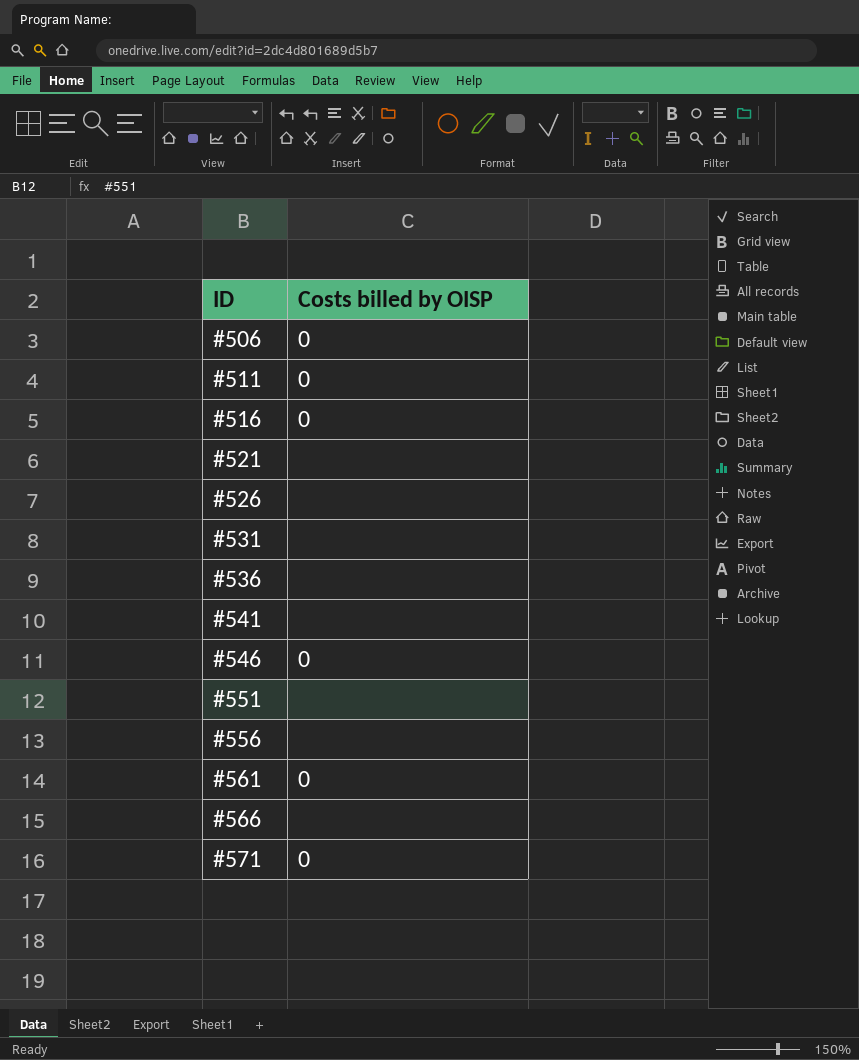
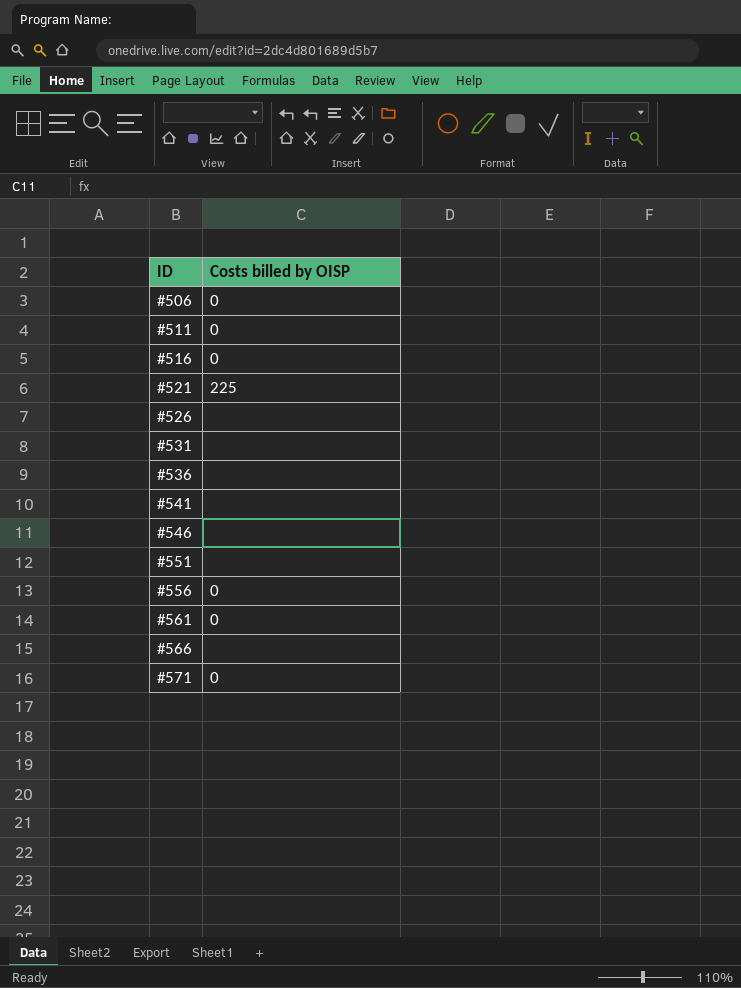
#521 | Costs billed by OISP: none -> 225
#546 | Costs billed by OISP: 0 -> none
#556 | Costs billed by OISP: none -> 0

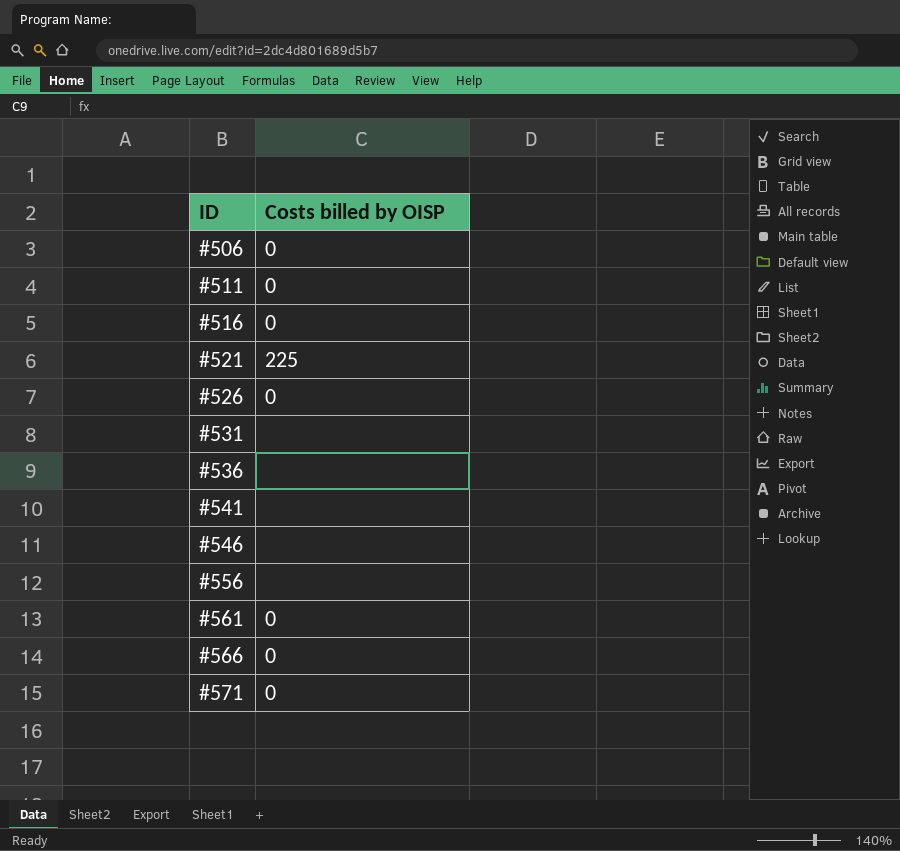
row #551: none -> none
#526 | Costs billed by OISP: none -> 0
#556 | Costs billed by OISP: 0 -> none
#566 | Costs billed by OISP: none -> 0

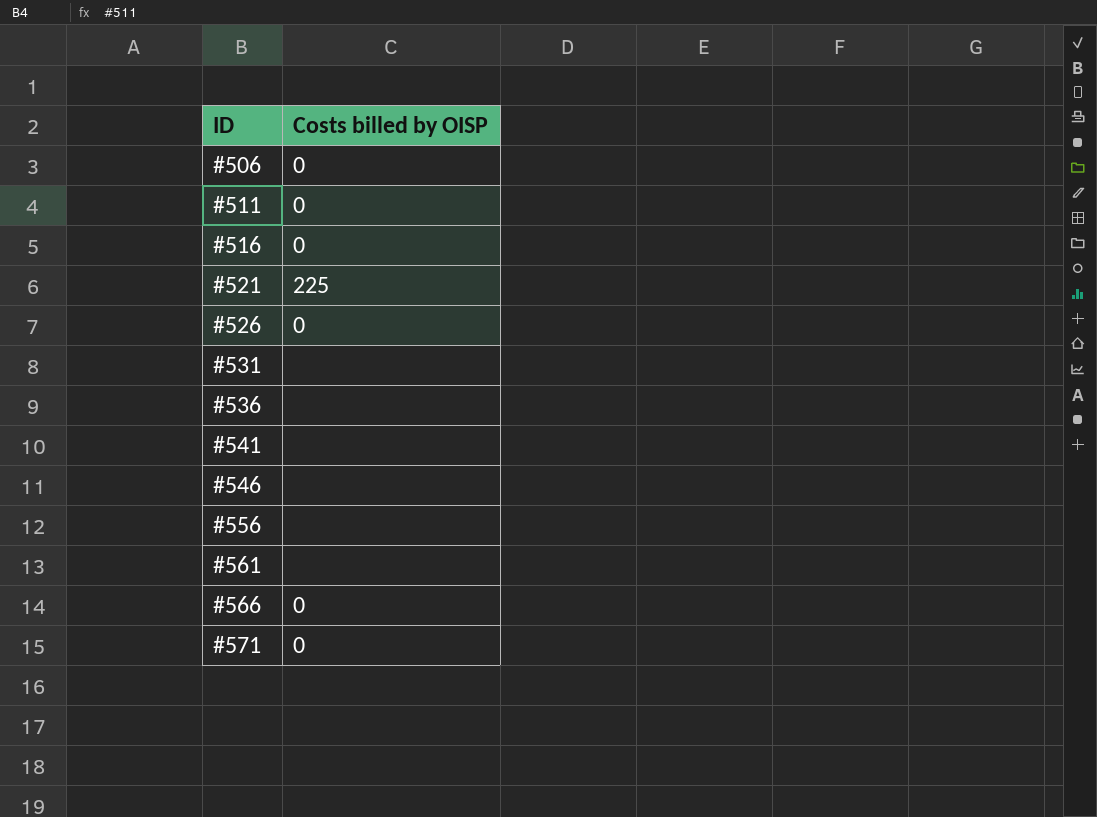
#561 | Costs billed by OISP: 0 -> none

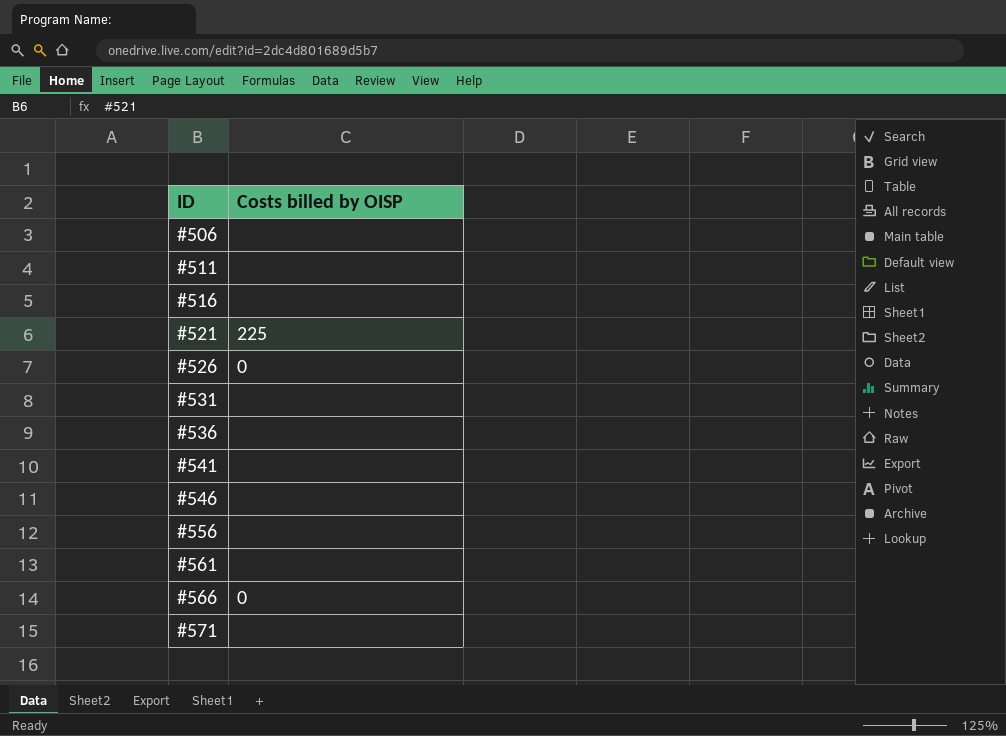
#506 | Costs billed by OISP: 0 -> none
#511 | Costs billed by OISP: 0 -> none
#516 | Costs billed by OISP: 0 -> none
#571 | Costs billed by OISP: 0 -> none

